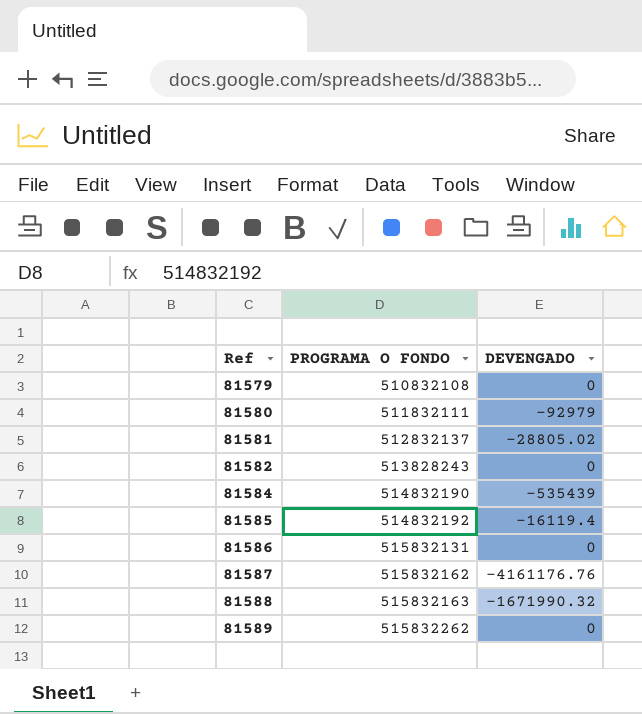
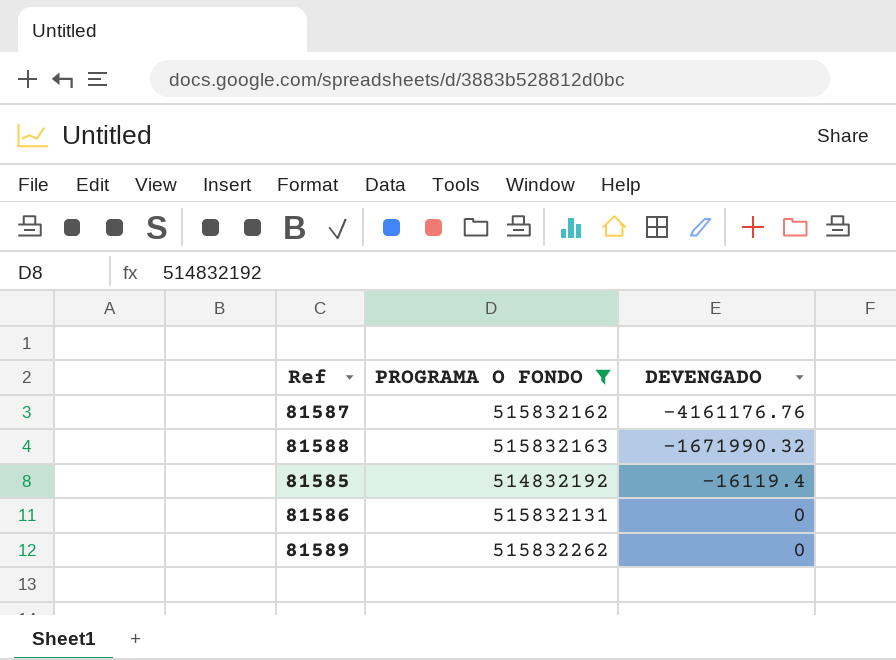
filter: none -> PROGRAMA O FONDO >= 514832192
row order: Ref ascending -> DEVENGADO ascending

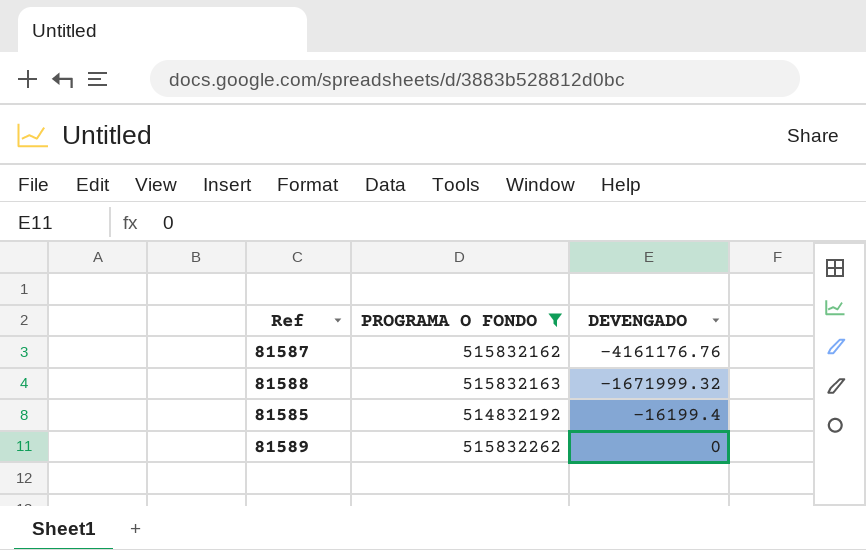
row 81586: 515832131 | 0 -> none
81588 | DEVENGADO: -1671990.32 -> -1671999.32
81585 | DEVENGADO: -16119.4 -> -16199.4

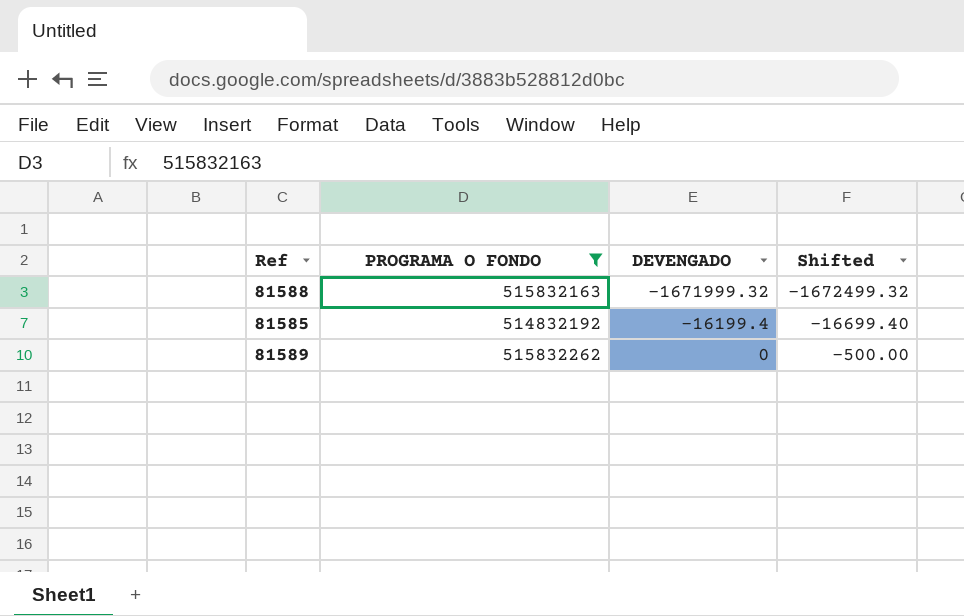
column Shifted | formula: none -> [DEVENGADO] - 500
row 81587: 515832162 | -4161176.76 -> none

